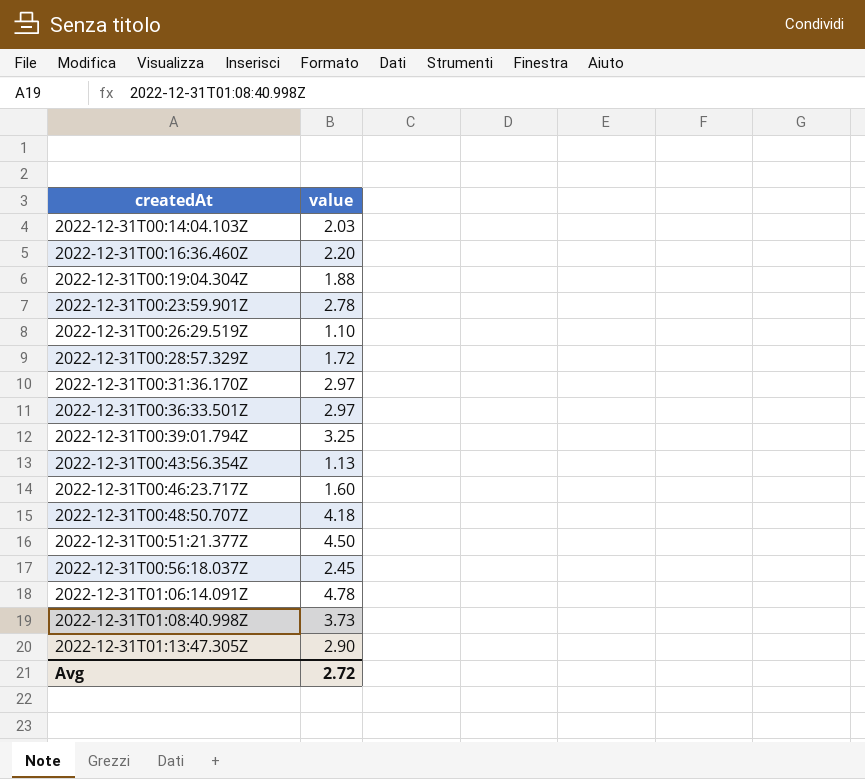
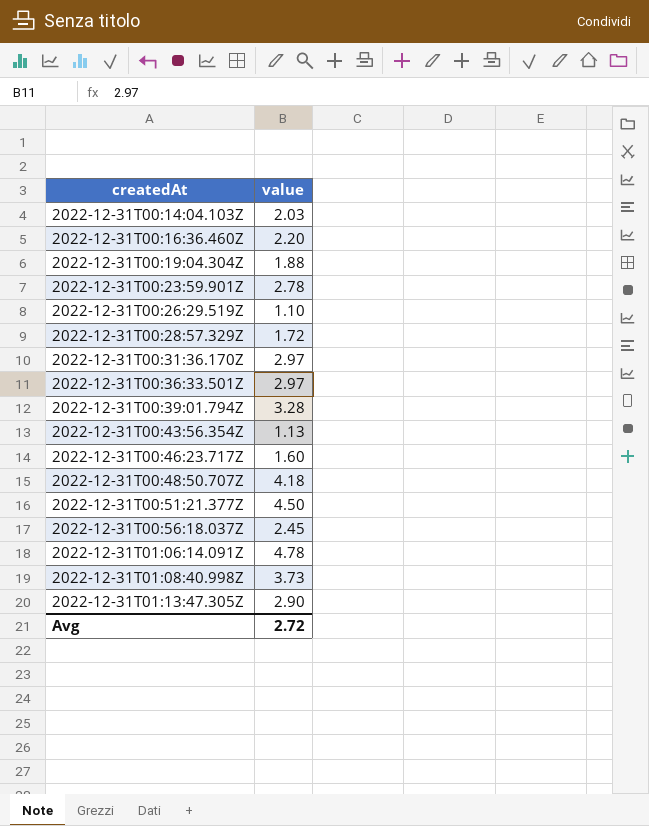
2022-12-31T00:39:01.794Z | value: 3.25 -> 3.28

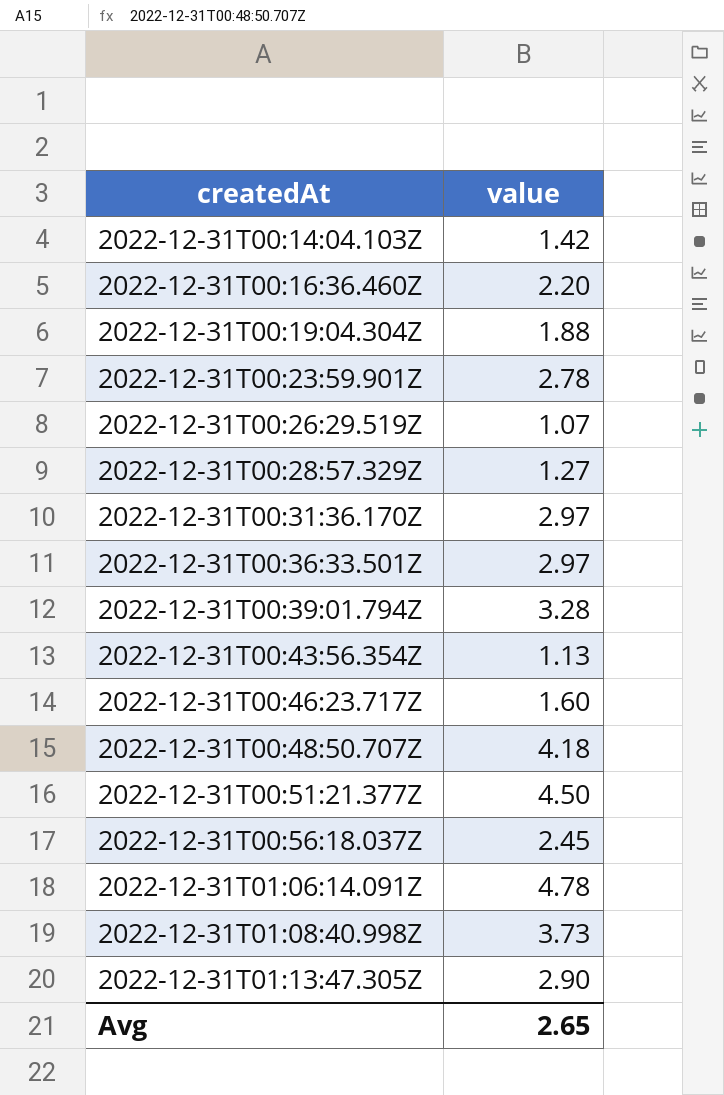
2022-12-31T00:14:04.103Z | value: 2.03 -> 1.42
2022-12-31T00:26:29.519Z | value: 1.10 -> 1.07
2022-12-31T00:28:57.329Z | value: 1.72 -> 1.27
Avg | value: 2.72 -> 2.65

